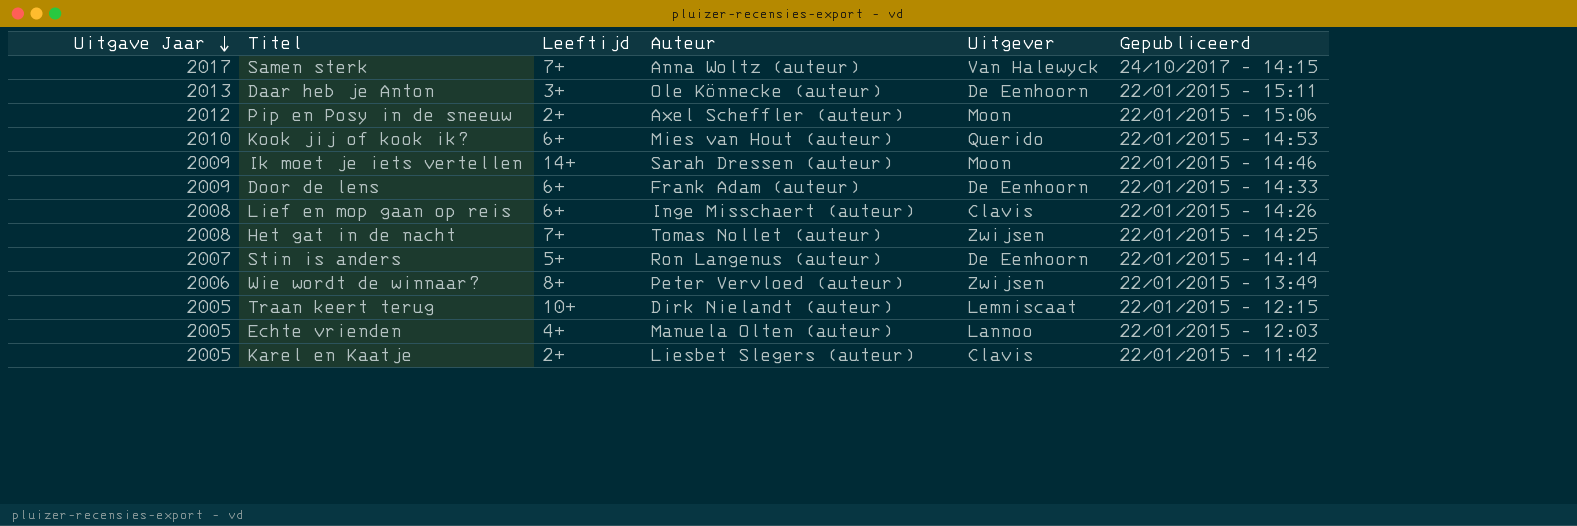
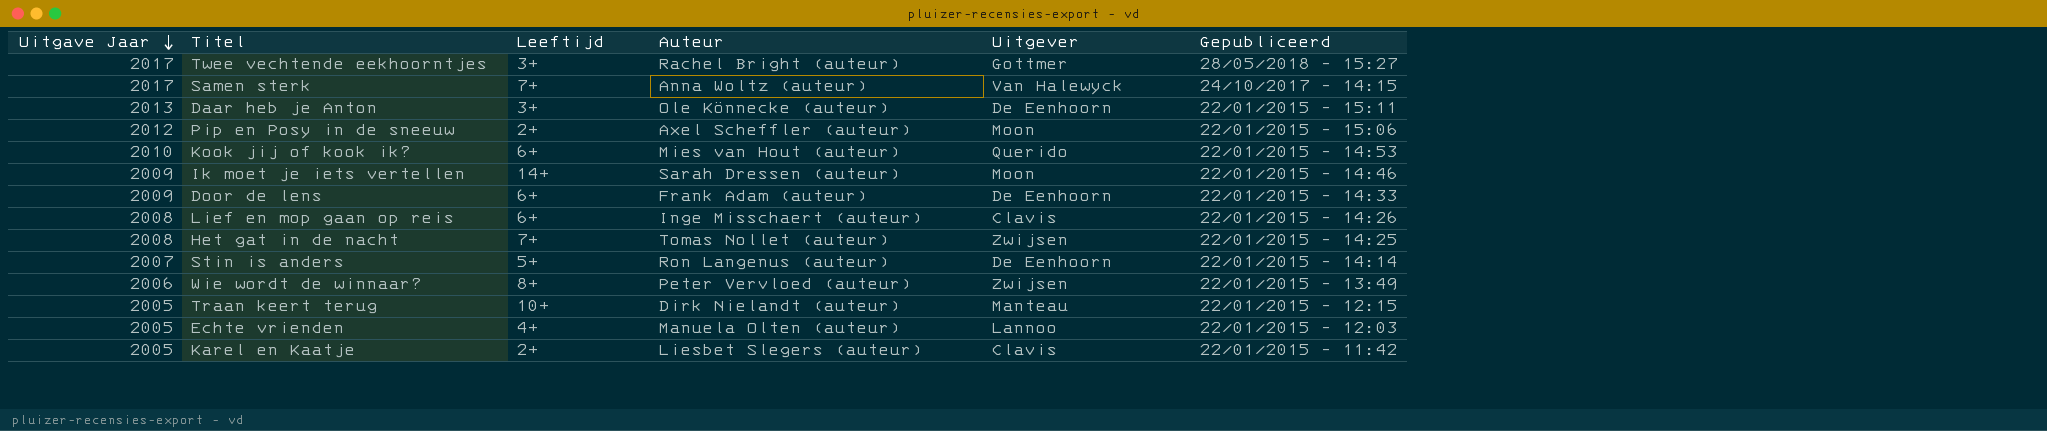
row Twee vechtende eekhoorntjes: none -> 2017 | 3+ | Rachel Bright (auteur) | Gottmer | 28/05/2018 - 15:27
Traan keert terug | Uitgever: Lemniscaat -> Manteau

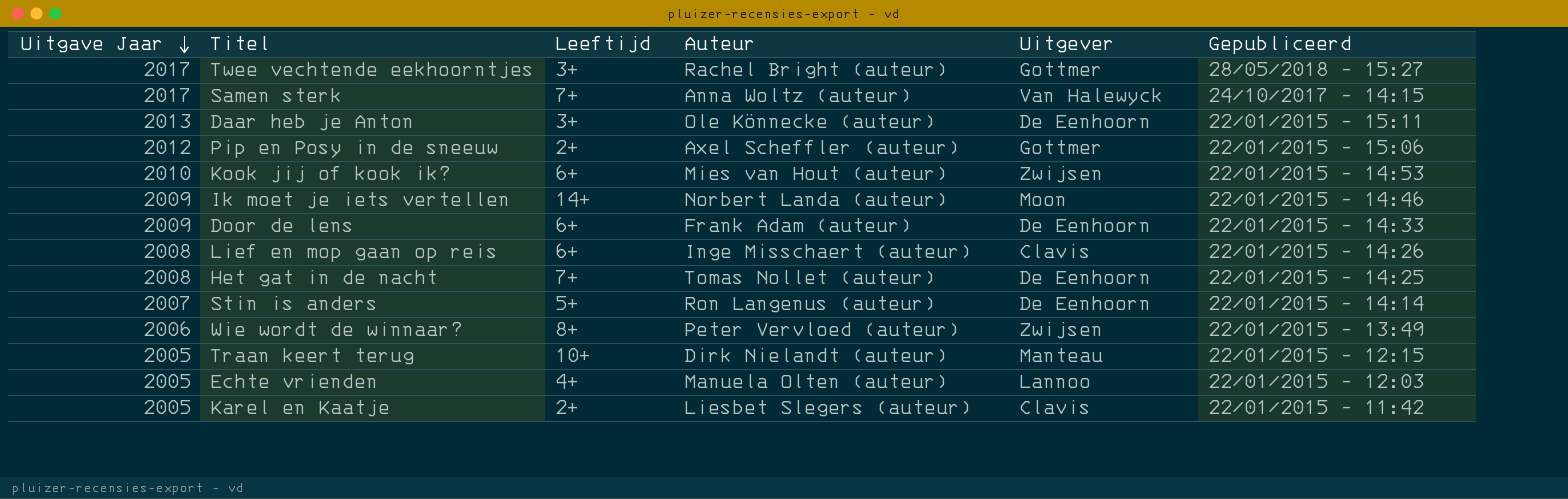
Pip en Posy in de sneeuw | Uitgever: Moon -> Gottmer
Kook jij of kook ik? | Uitgever: Querido -> Zwijsen
Ik moet je iets vertellen | Auteur: Sarah Dressen (auteur) -> Norbert Landa (auteur)
Het gat in de nacht | Uitgever: Zwijsen -> De Eenhoorn

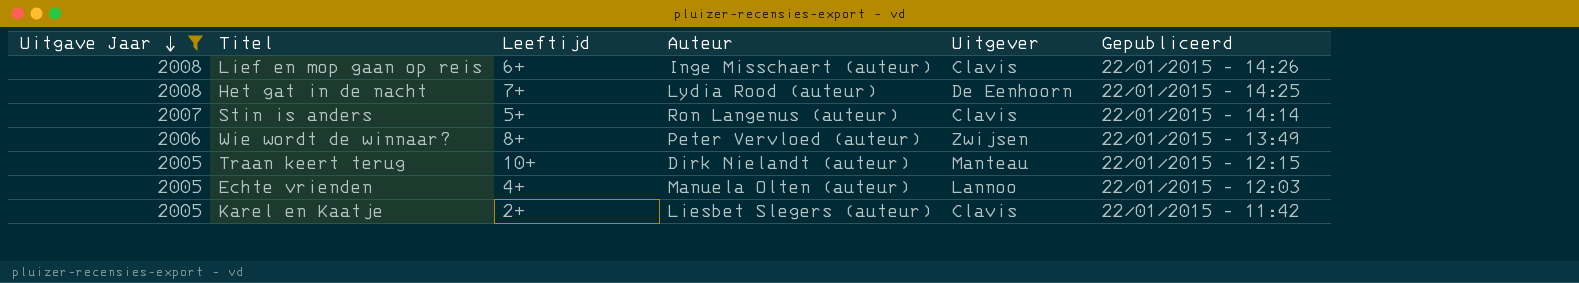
filter: none -> Uitgave Jaar <= 2008
Het gat in de nacht | Auteur: Tomas Nollet (auteur) -> Lydia Rood (auteur)
Stin is anders | Uitgever: De Eenhoorn -> Clavis

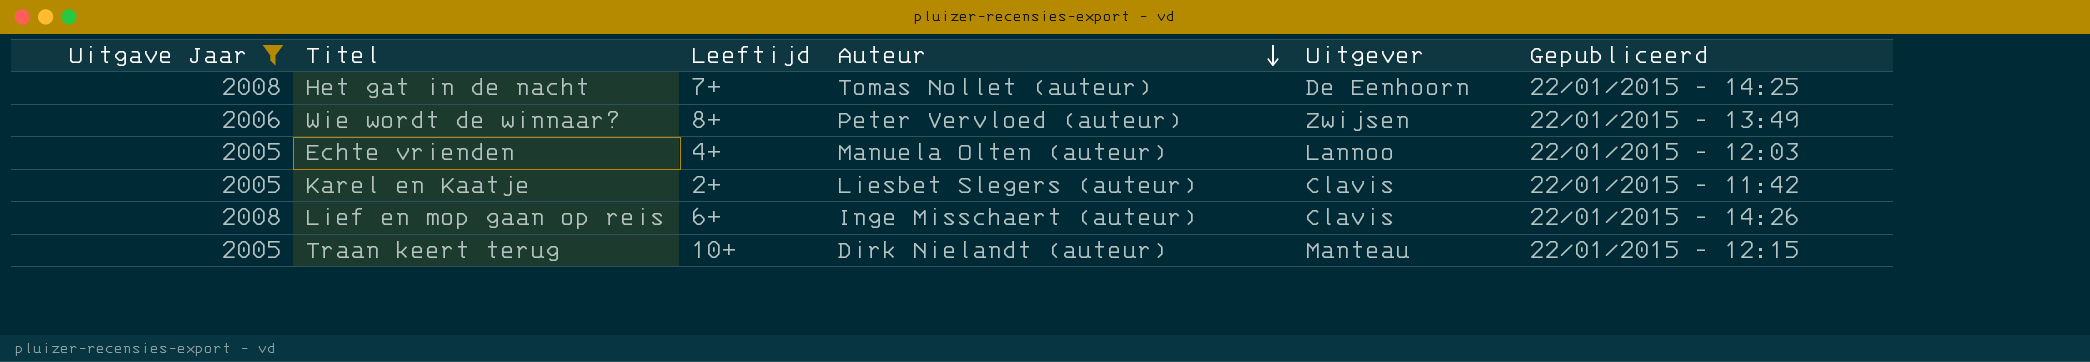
row order: Uitgave Jaar descending -> Auteur descending
row Stin is anders: 2007 | 5+ | Ron Langenus (auteur) | Clavis | 22/01/2015 - 14:14 -> none
Het gat in de nacht | Auteur: Lydia Rood (auteur) -> Tomas Nollet (auteur)

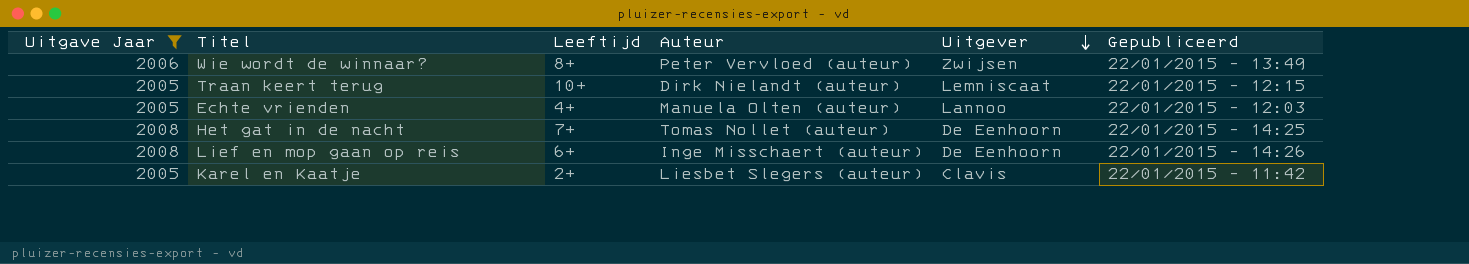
row order: Auteur descending -> Uitgever descending
Traan keert terug | Uitgever: Manteau -> Lemniscaat
Lief en mop gaan op reis | Uitgever: Clavis -> De Eenhoorn

